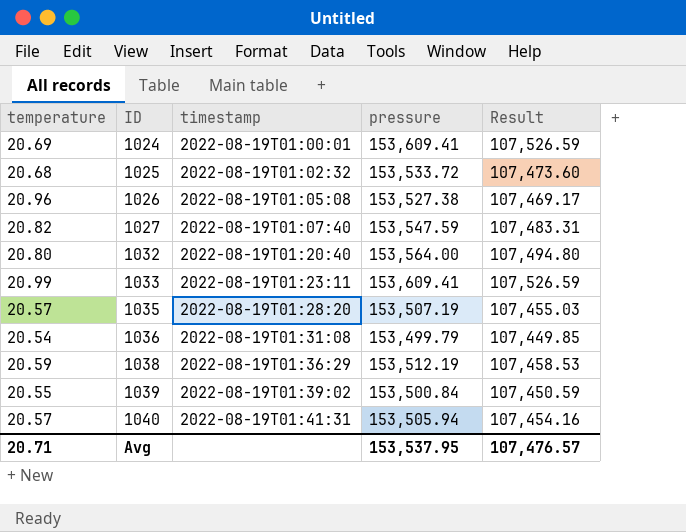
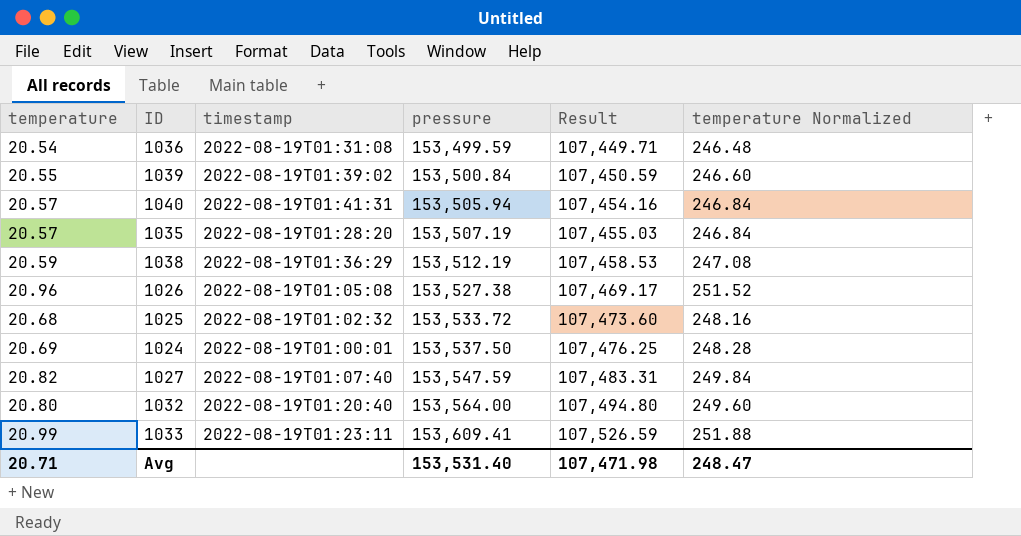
row order: ID ascending -> pressure ascending
column temperature Normalized | formula: none -> [temperature] * 12
1036 | pressure: 153,499.79 -> 153,499.59
1036 | Result: 107,449.85 -> 107,449.71
1024 | pressure: 153,609.41 -> 153,537.50
1024 | Result: 107,526.59 -> 107,476.25
Avg | pressure: 153,537.95 -> 153,531.40
Avg | Result: 107,476.57 -> 107,471.98

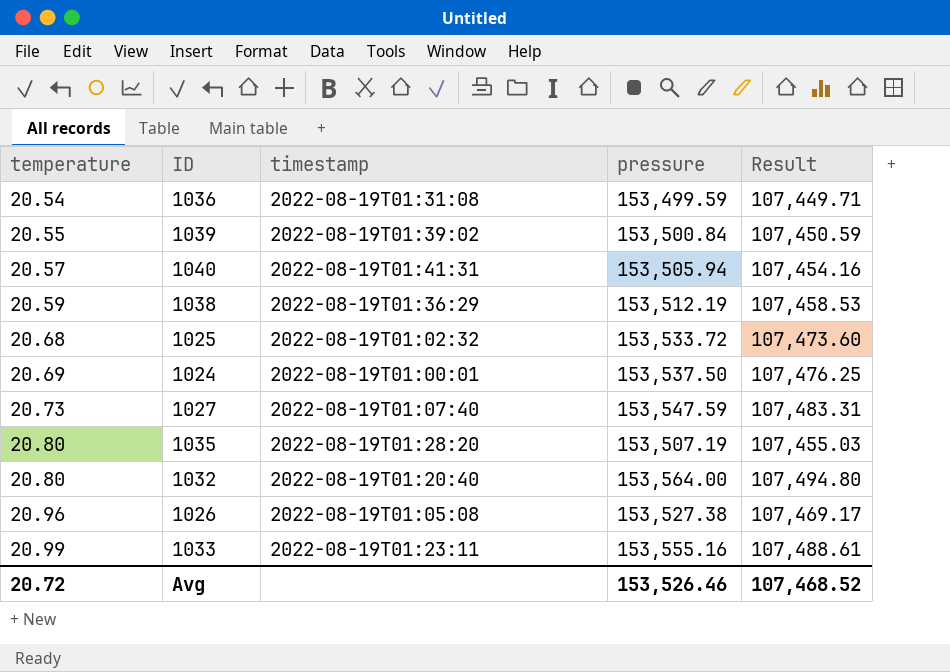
row order: pressure ascending -> temperature ascending
column temperature Normalized | formula: [temperature] * 12 -> none
1027 | temperature: 20.82 -> 20.73
1035 | temperature: 20.57 -> 20.80
1033 | pressure: 153,609.41 -> 153,555.16
1033 | Result: 107,526.59 -> 107,488.61
Avg | temperature: 20.71 -> 20.72
Avg | pressure: 153,531.40 -> 153,526.46
Avg | Result: 107,471.98 -> 107,468.52

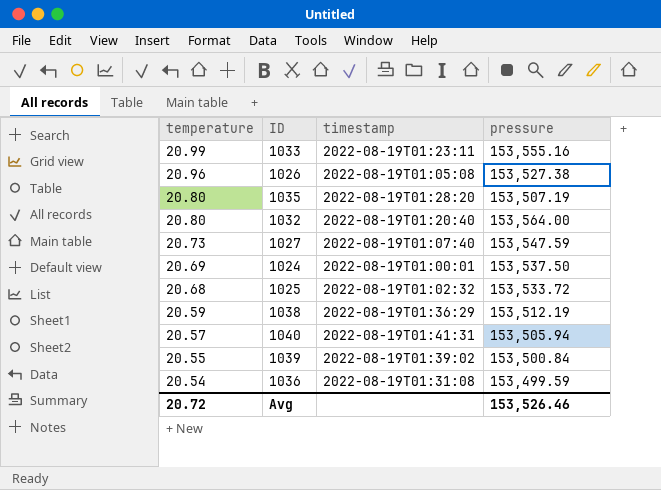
row order: temperature ascending -> temperature descending
column Result | formula: [pressure] * 0.7 -> none

